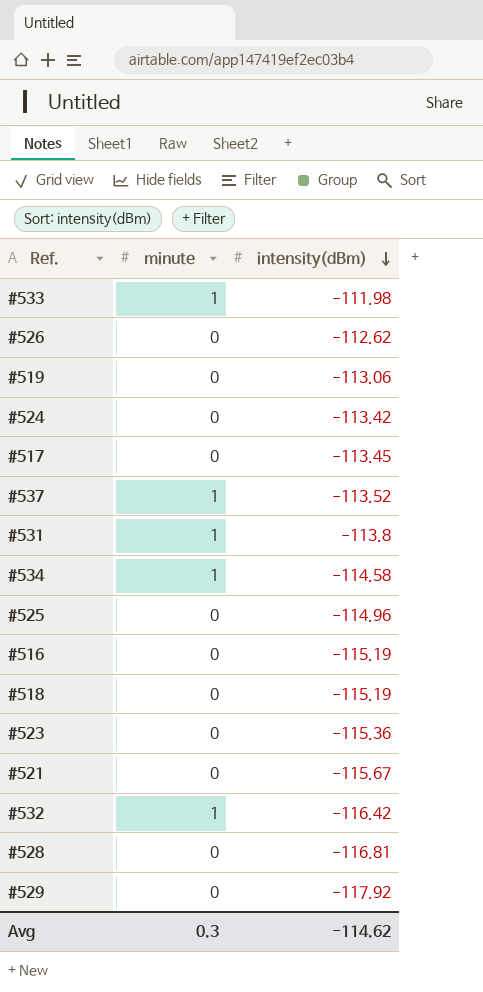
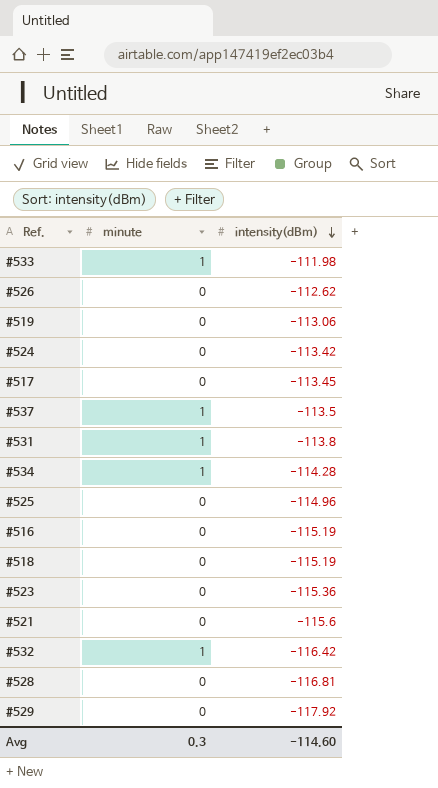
#537 | intensity(dBm): -113.52 -> -113.5
#534 | intensity(dBm): -114.58 -> -114.28
#521 | intensity(dBm): -115.67 -> -115.6
Avg | intensity(dBm): -114.62 -> -114.60

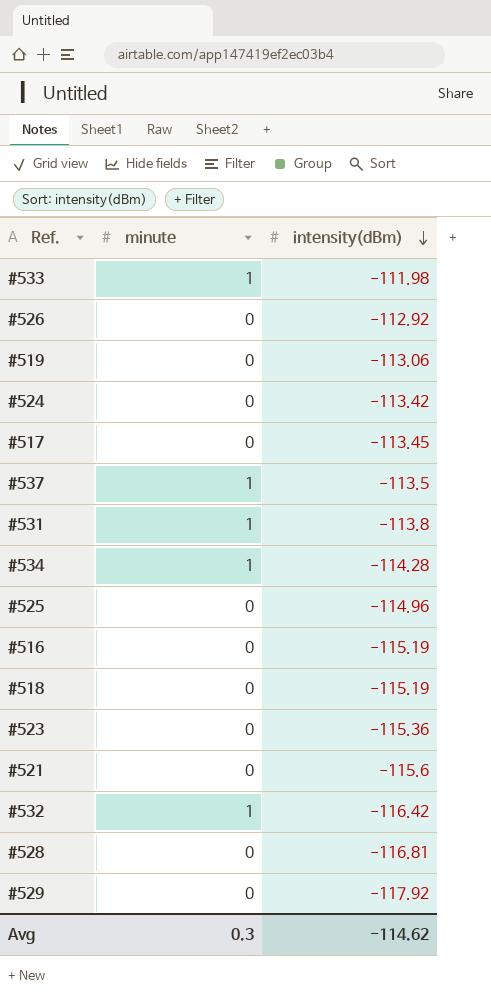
#526 | intensity(dBm): -112.62 -> -112.92
Avg | intensity(dBm): -114.60 -> -114.62

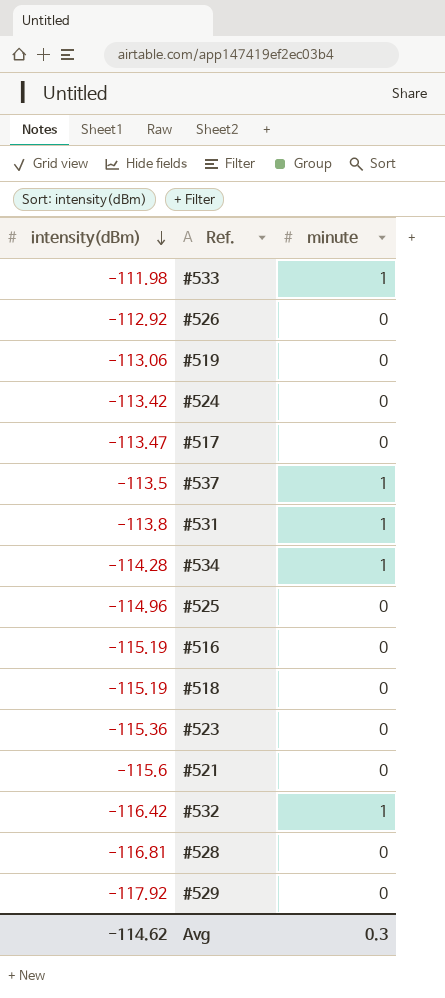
column intensity(dBm) | position: 3 -> 1
#517 | intensity(dBm): -113.45 -> -113.47

